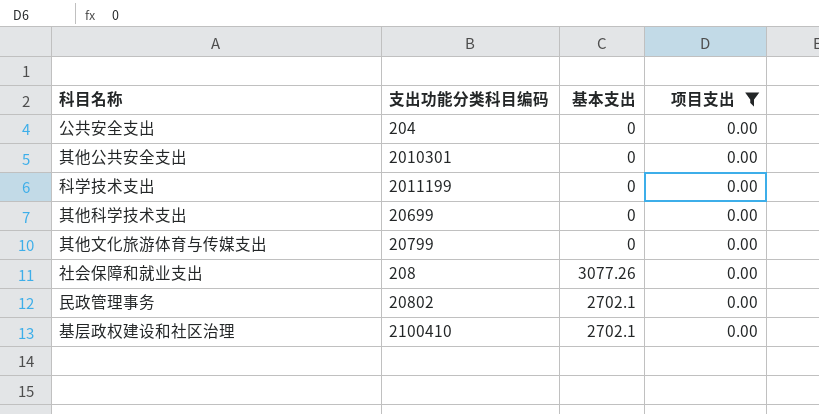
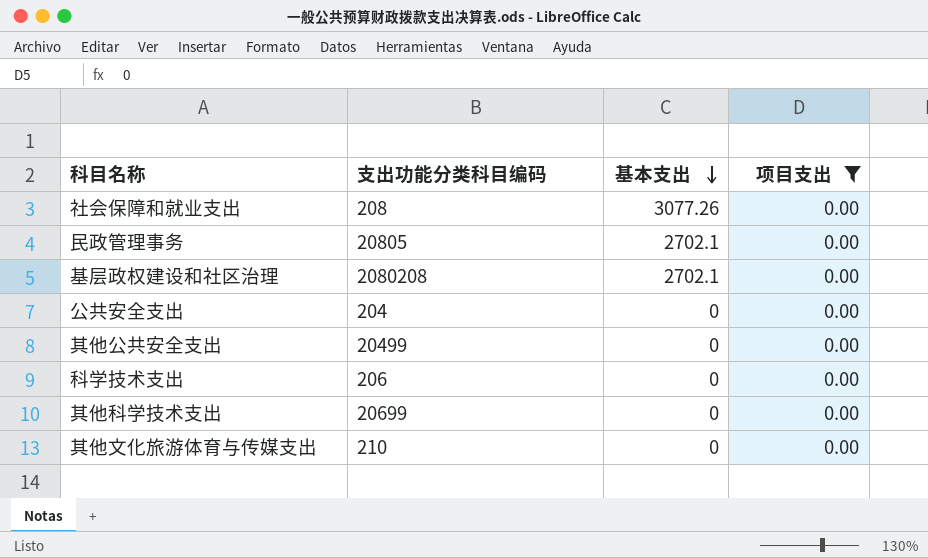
row order: none -> 基本支出 descending
民政管理事务 | 支出功能分类科目编码: 20802 -> 20805
基层政权建设和社区治理 | 支出功能分类科目编码: 2100410 -> 2080208
其他公共安全支出 | 支出功能分类科目编码: 2010301 -> 20499
科学技术支出 | 支出功能分类科目编码: 2011199 -> 206
其他文化旅游体育与传媒支出 | 支出功能分类科目编码: 20799 -> 210

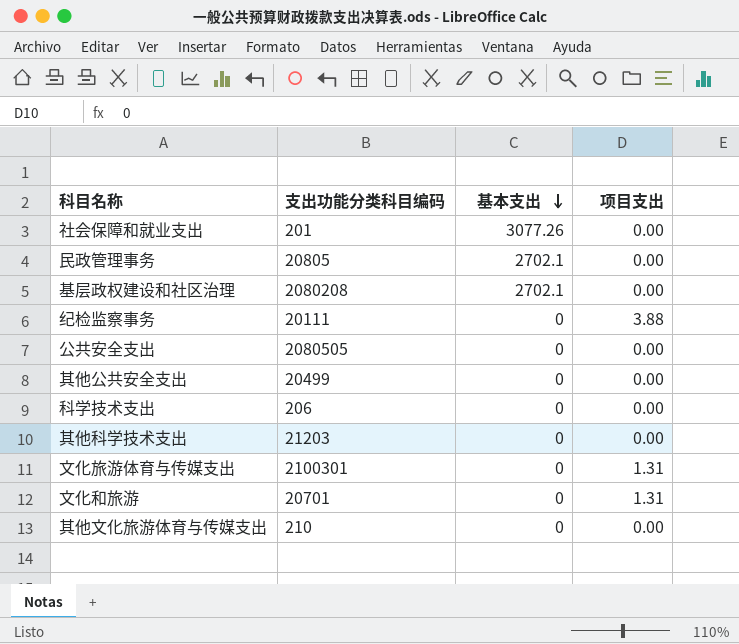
filter: 项目支出 = 0.00 -> none
社会保障和就业支出 | 支出功能分类科目编码: 208 -> 201
公共安全支出 | 支出功能分类科目编码: 204 -> 2080505
其他科学技术支出 | 支出功能分类科目编码: 20699 -> 21203

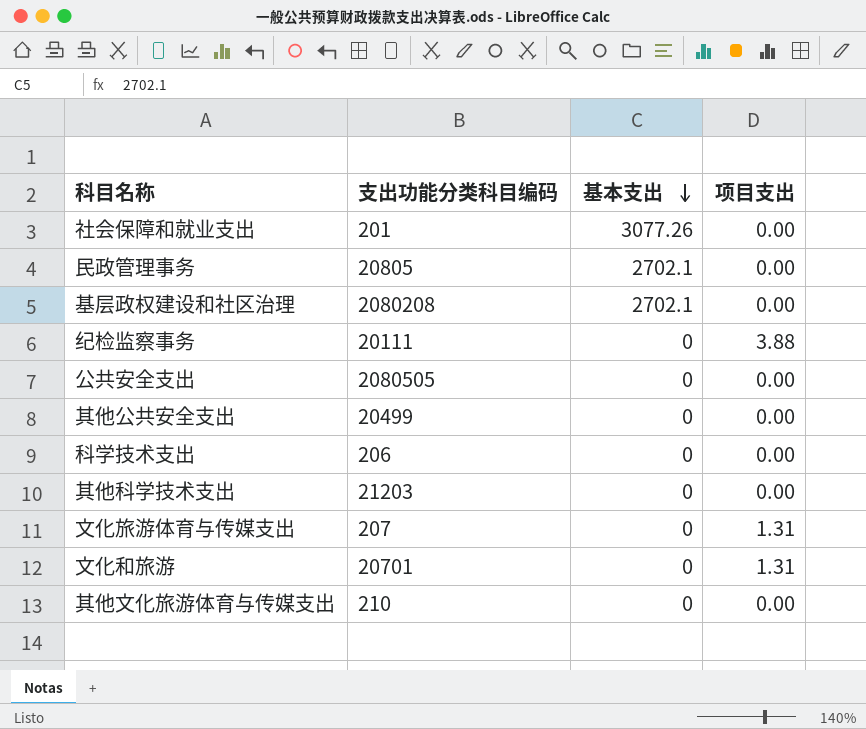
文化旅游体育与传媒支出 | 支出功能分类科目编码: 2100301 -> 207

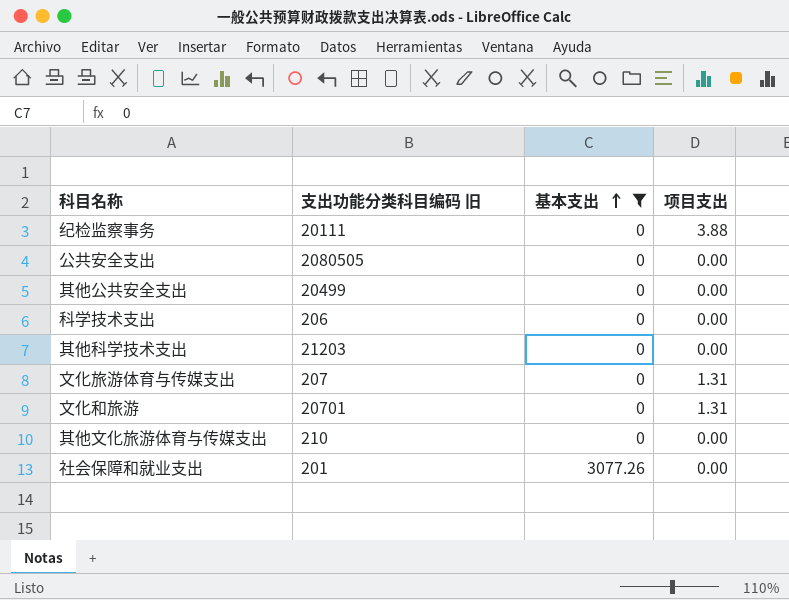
filter: none -> 基本支出 != 2702.1
row order: 基本支出 descending -> 基本支出 ascending
column name: 支出功能分类科目编码 -> 支出功能分类科目编码 旧

